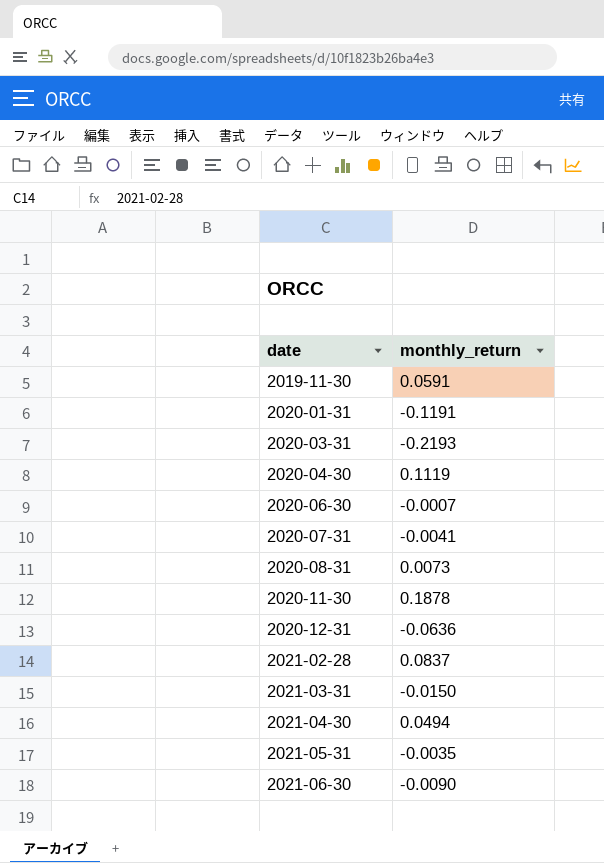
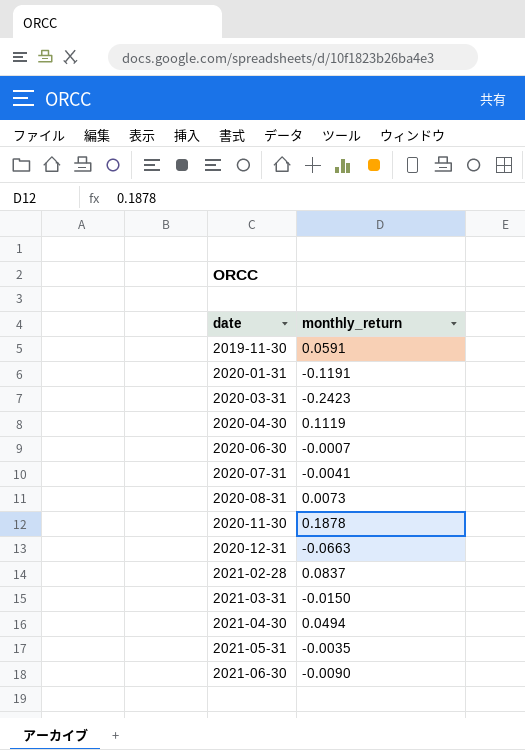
2020-03-31 | monthly_return: -0.2193 -> -0.2423
2020-12-31 | monthly_return: -0.0636 -> -0.0663

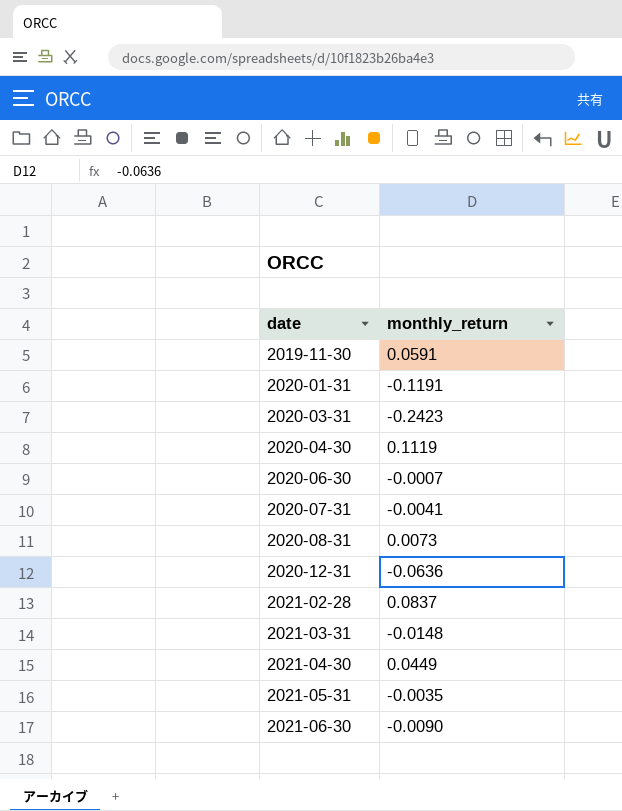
row 2020-11-30: 0.1878 -> none
2020-12-31 | monthly_return: -0.0663 -> -0.0636
2021-03-31 | monthly_return: -0.0150 -> -0.0148
2021-04-30 | monthly_return: 0.0494 -> 0.0449

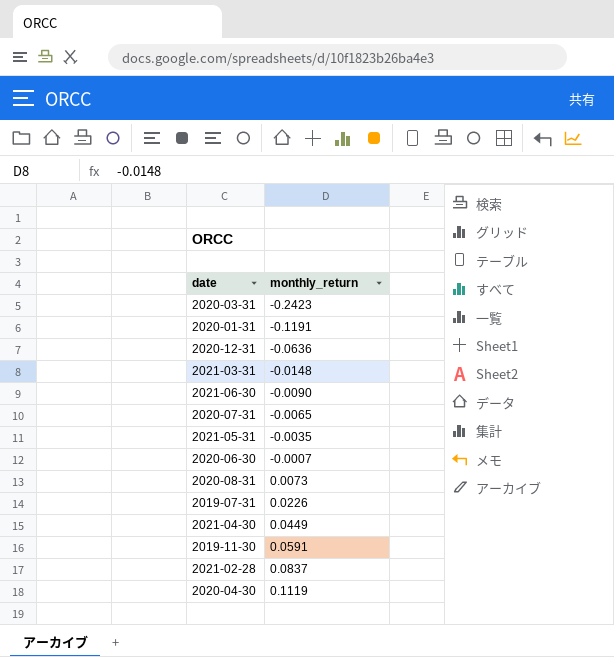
row order: date ascending -> monthly_return ascending
2020-07-31 | monthly_return: -0.0041 -> -0.0065
row 2019-07-31: none -> 0.0226

